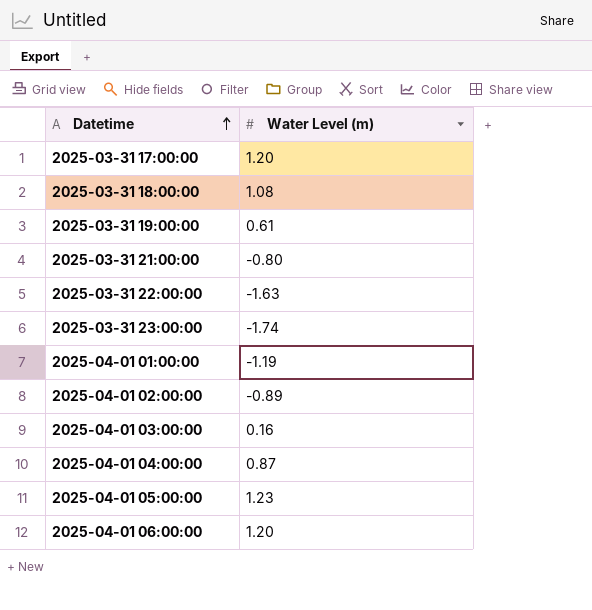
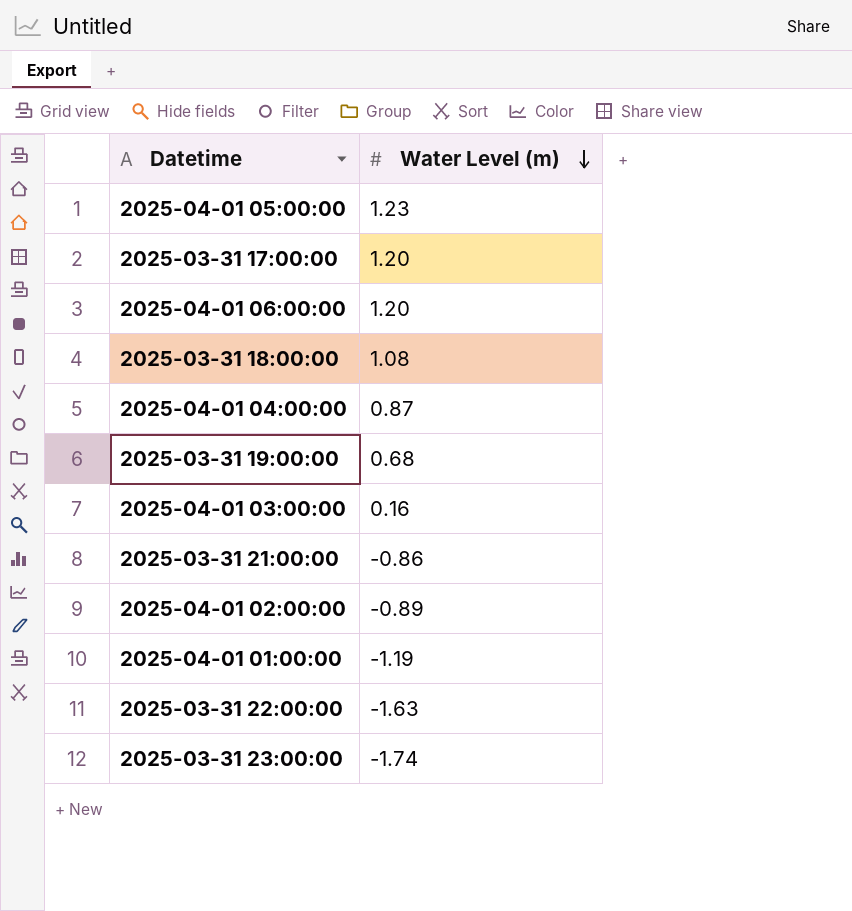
row order: Datetime ascending -> Water Level (m) descending
2025-03-31 19:00:00 | Water Level (m): 0.61 -> 0.68
2025-03-31 21:00:00 | Water Level (m): -0.80 -> -0.86

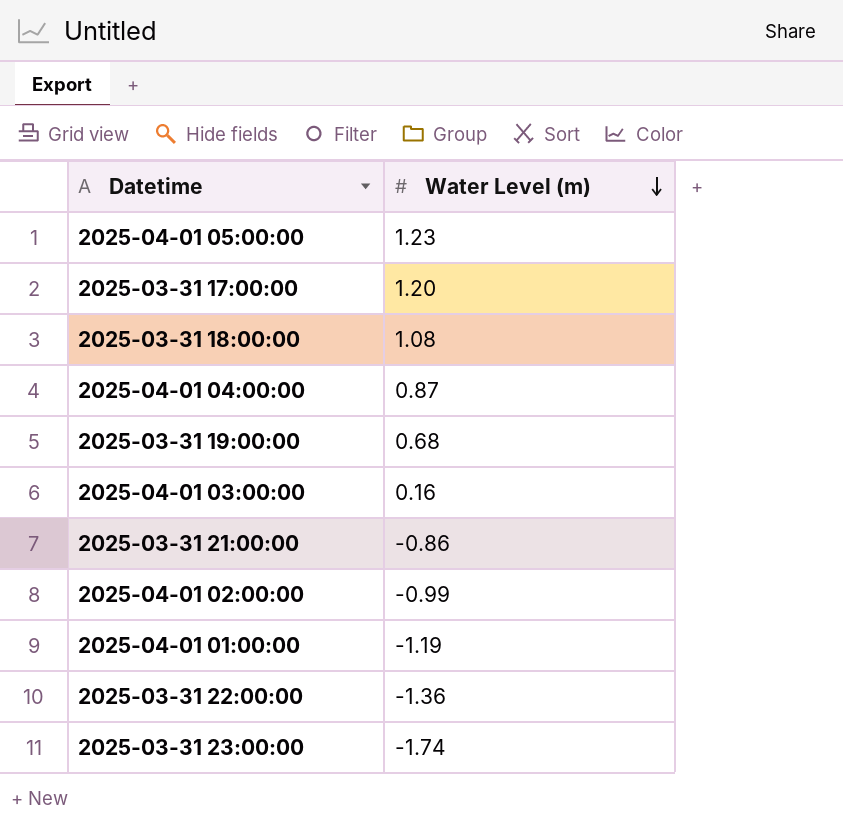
row 2025-04-01 06:00:00: 1.20 -> none
2025-04-01 02:00:00 | Water Level (m): -0.89 -> -0.99
2025-03-31 22:00:00 | Water Level (m): -1.63 -> -1.36

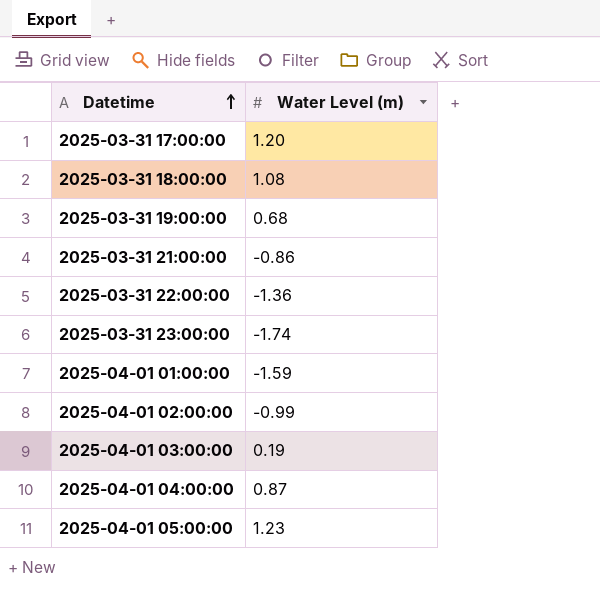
row order: Water Level (m) descending -> Datetime ascending
2025-04-01 01:00:00 | Water Level (m): -1.19 -> -1.59
2025-04-01 03:00:00 | Water Level (m): 0.16 -> 0.19

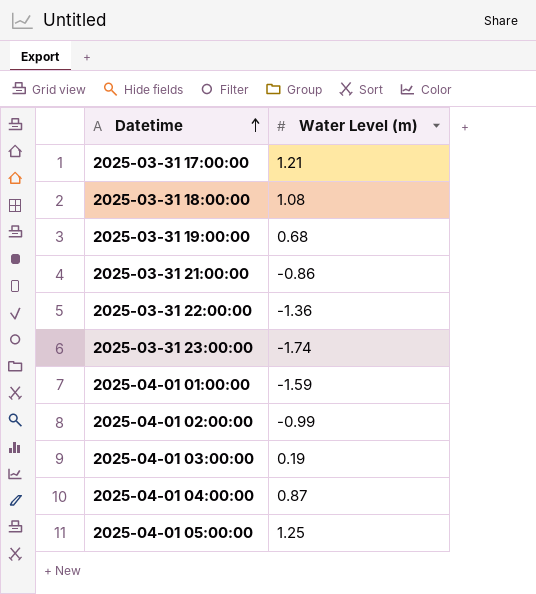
2025-03-31 17:00:00 | Water Level (m): 1.20 -> 1.21
2025-04-01 05:00:00 | Water Level (m): 1.23 -> 1.25

